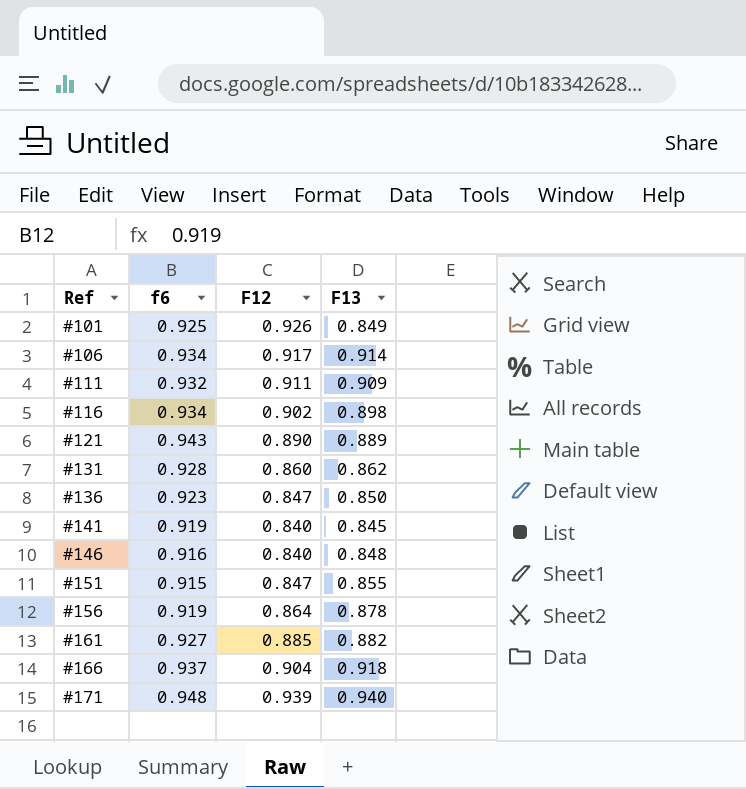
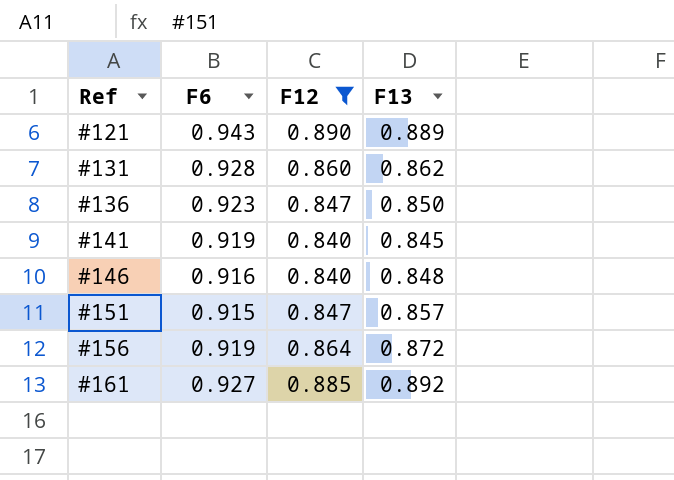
filter: none -> F12 <= 0.890
column name: f6 -> F6
#151 | F13: 0.855 -> 0.857
#156 | F13: 0.878 -> 0.872
#161 | F13: 0.882 -> 0.892

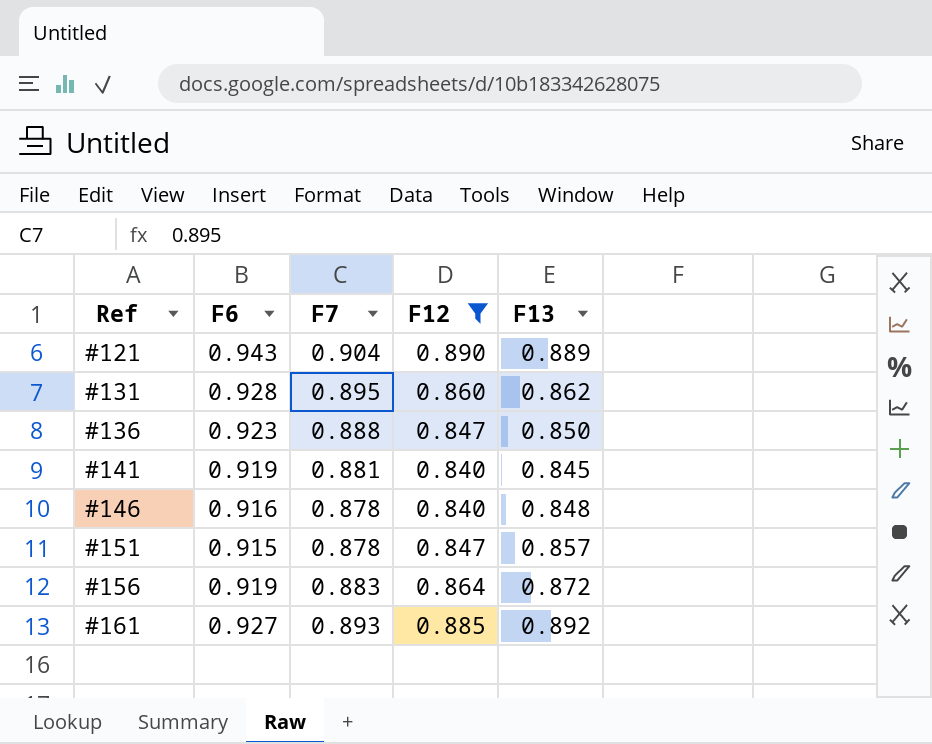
column F7 | position: none -> 3

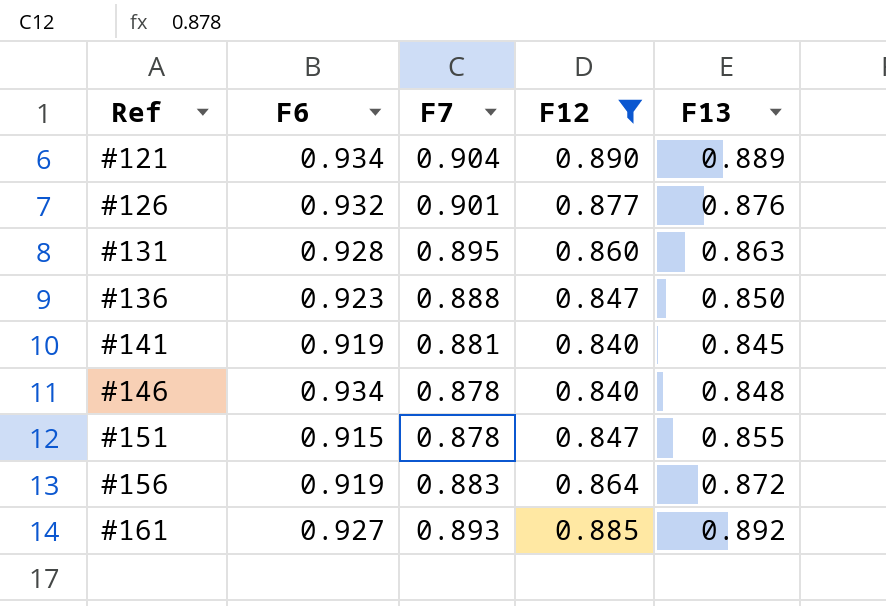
#121 | F6: 0.943 -> 0.934
row #126: none -> 0.932 | 0.901 | 0.877 | 0.876
#131 | F13: 0.862 -> 0.863
#146 | F6: 0.916 -> 0.934
#151 | F13: 0.857 -> 0.855

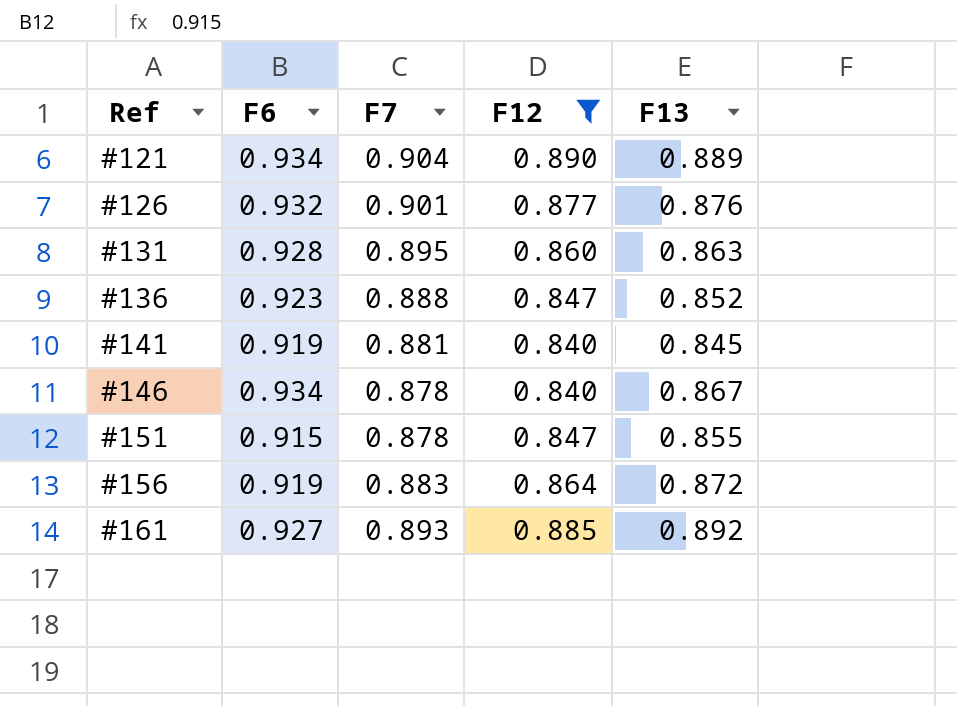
#136 | F13: 0.850 -> 0.852
#146 | F13: 0.848 -> 0.867

